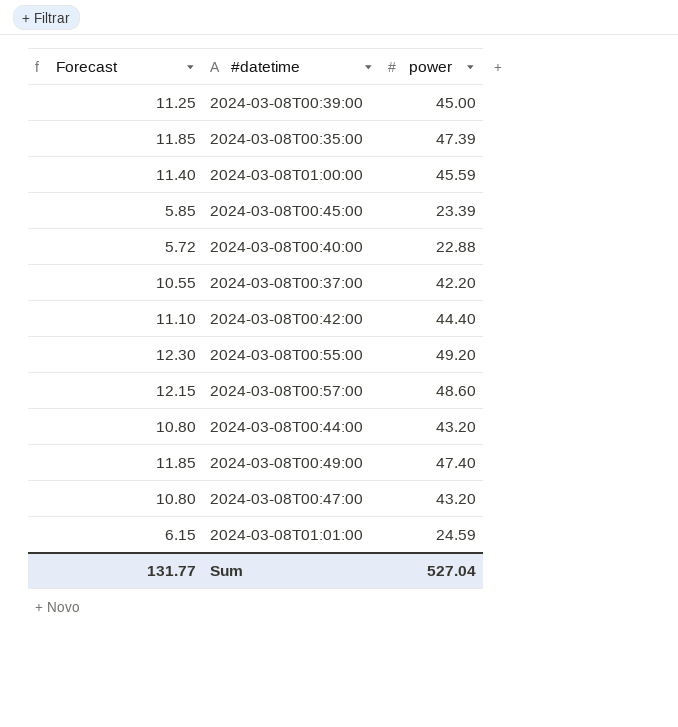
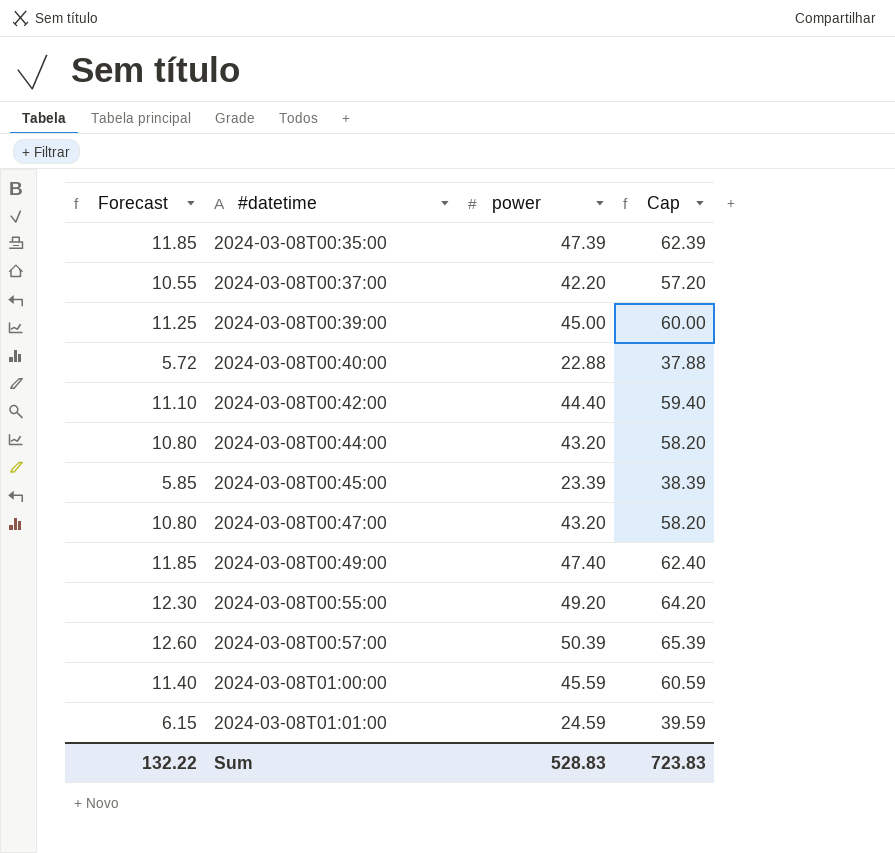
row order: none -> #datetime ascending
column Cap | formula: none -> [power] + 15
2024-03-08T00:57:00 | Forecast: 12.15 -> 12.60
2024-03-08T00:57:00 | power: 48.60 -> 50.39
Sum | Forecast: 131.77 -> 132.22
Sum | power: 527.04 -> 528.83

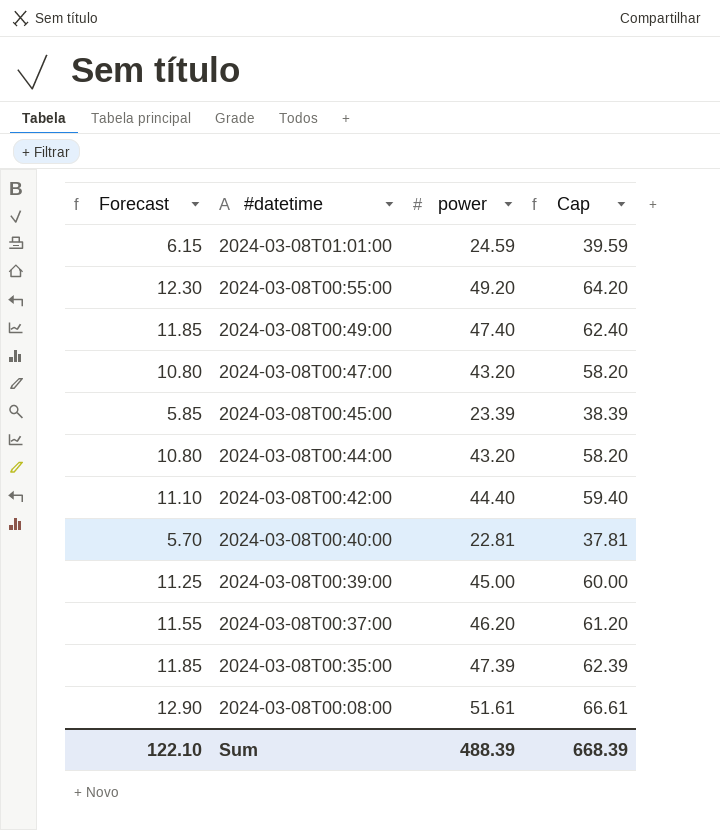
row order: #datetime ascending -> #datetime descending
row 2024-03-08T00:57:00: 12.60 | 50.39 | 65.39 -> none
row 2024-03-08T01:00:00: 11.40 | 45.59 | 60.59 -> none
2024-03-08T00:40:00 | Forecast: 5.72 -> 5.70
2024-03-08T00:40:00 | power: 22.88 -> 22.81
2024-03-08T00:40:00 | Cap: 37.88 -> 37.81
2024-03-08T00:37:00 | Forecast: 10.55 -> 11.55
2024-03-08T00:37:00 | power: 42.20 -> 46.20
2024-03-08T00:37:00 | Cap: 57.20 -> 61.20
row 2024-03-08T00:08:00: none -> 12.90 | 51.61 | 66.61
Sum | Forecast: 132.22 -> 122.10
Sum | power: 528.83 -> 488.39
Sum | Cap: 723.83 -> 668.39

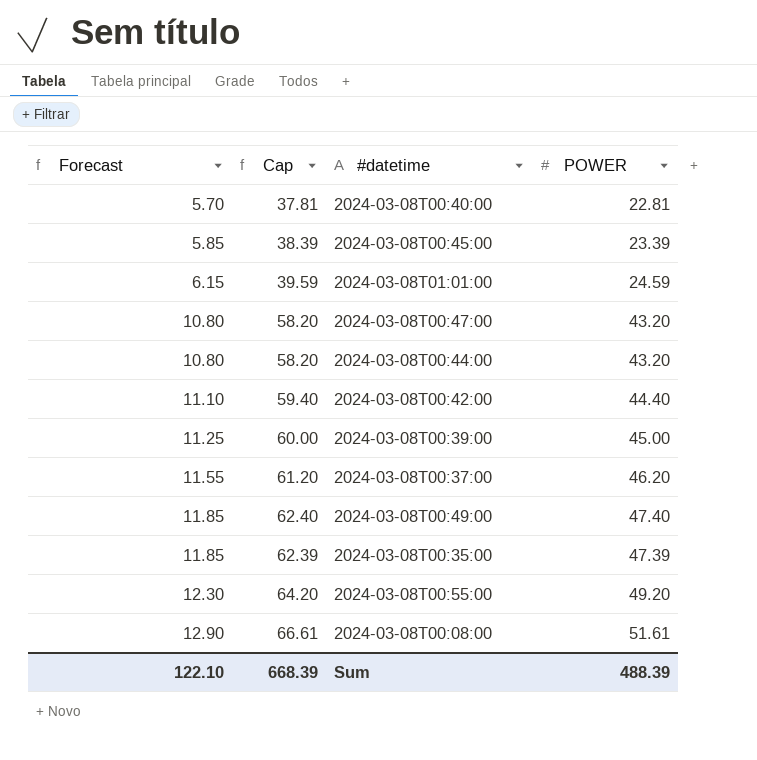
row order: #datetime descending -> Forecast ascending
column Cap | position: 4 -> 2
column name: power -> POWER

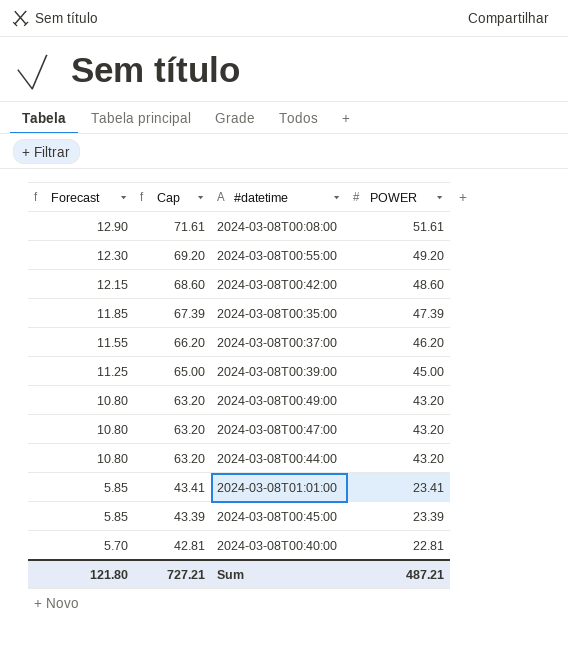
row order: Forecast ascending -> Forecast descending
column Cap | formula: [POWER] + 15 -> [POWER] + 20
2024-03-08T00:42:00 | Forecast: 11.10 -> 12.15
2024-03-08T00:42:00 | POWER: 44.40 -> 48.60
2024-03-08T00:49:00 | Forecast: 11.85 -> 10.80
2024-03-08T00:49:00 | POWER: 47.40 -> 43.20
2024-03-08T01:01:00 | Forecast: 6.15 -> 5.85
2024-03-08T01:01:00 | POWER: 24.59 -> 23.41
Sum | Forecast: 122.10 -> 121.80
Sum | Cap: 668.39 -> 727.21
Sum | POWER: 488.39 -> 487.21

